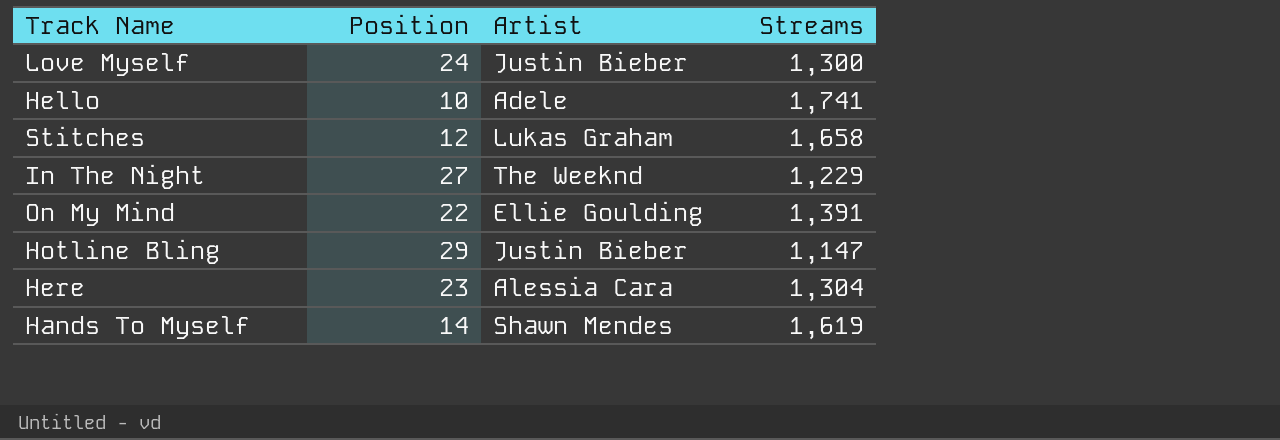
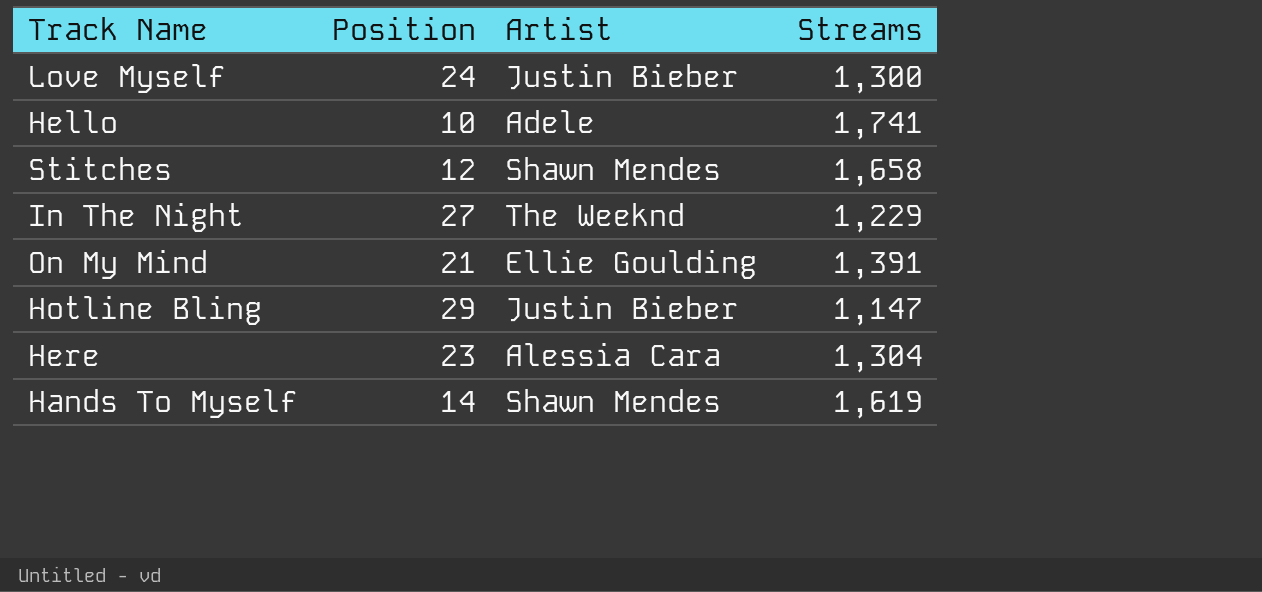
Stitches | Artist: Lukas Graham -> Shawn Mendes
On My Mind | Position: 22 -> 21

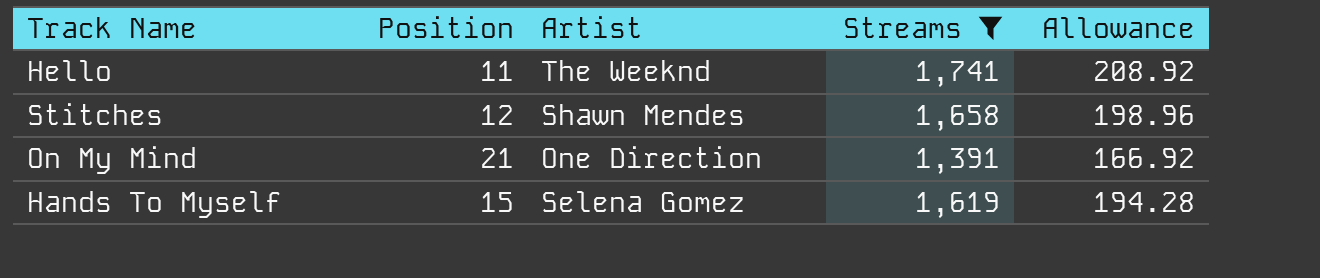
filter: none -> Streams >= 1,391
column Allowance | formula: none -> [Streams] * 0.12
Hello | Position: 10 -> 11
Hello | Artist: Adele -> The Weeknd
On My Mind | Artist: Ellie Goulding -> One Direction
Hands To Myself | Position: 14 -> 15
Hands To Myself | Artist: Shawn Mendes -> Selena Gomez

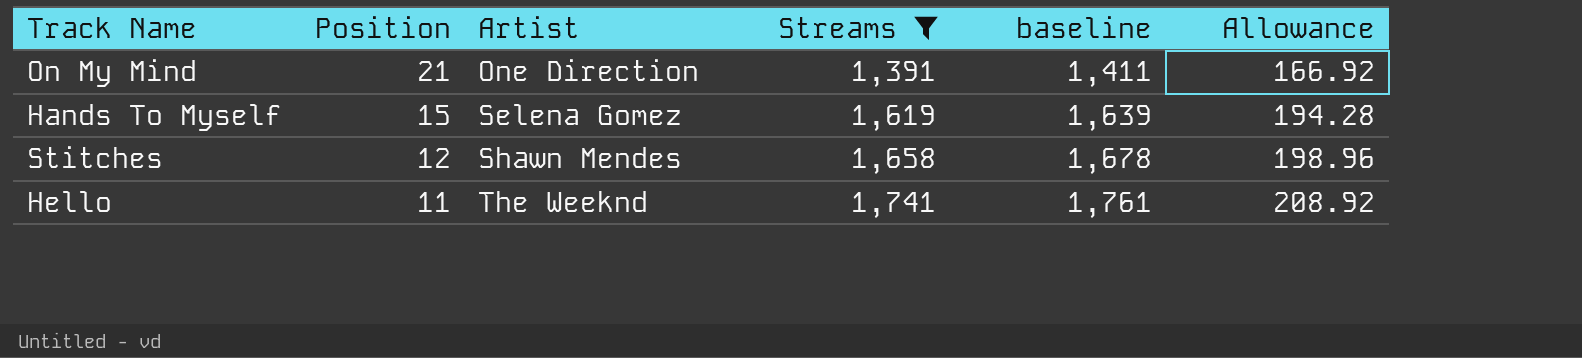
row order: none -> Position descending
column baseline | formula: none -> [Streams] + 20

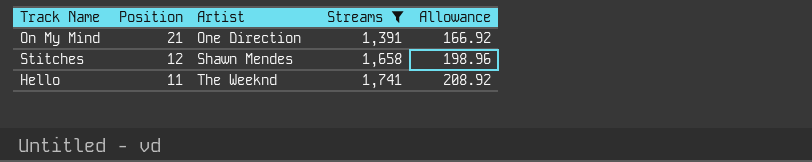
column baseline | formula: [Streams] + 20 -> none
row Hands To Myself: 15 | Selena Gomez | 1,619 | 1,639 | 194.28 -> none

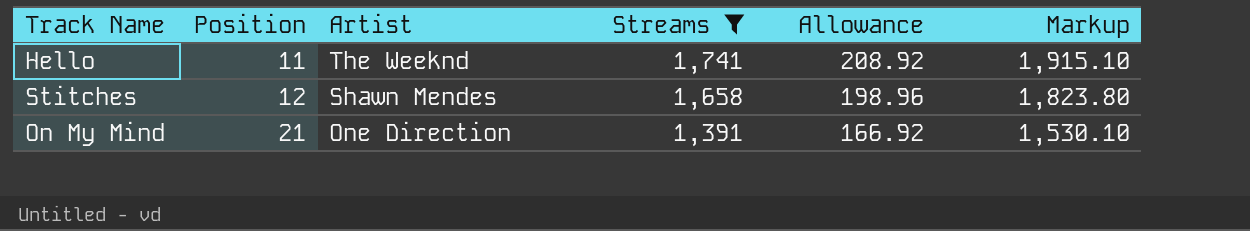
row order: Position descending -> Position ascending
column Markup | formula: none -> [Streams] * 1.1

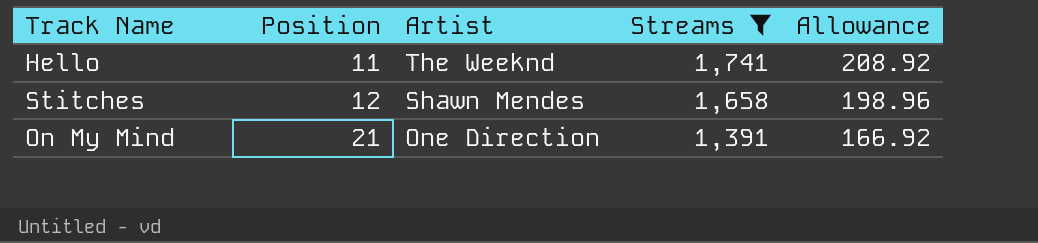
column Markup | formula: [Streams] * 1.1 -> none

